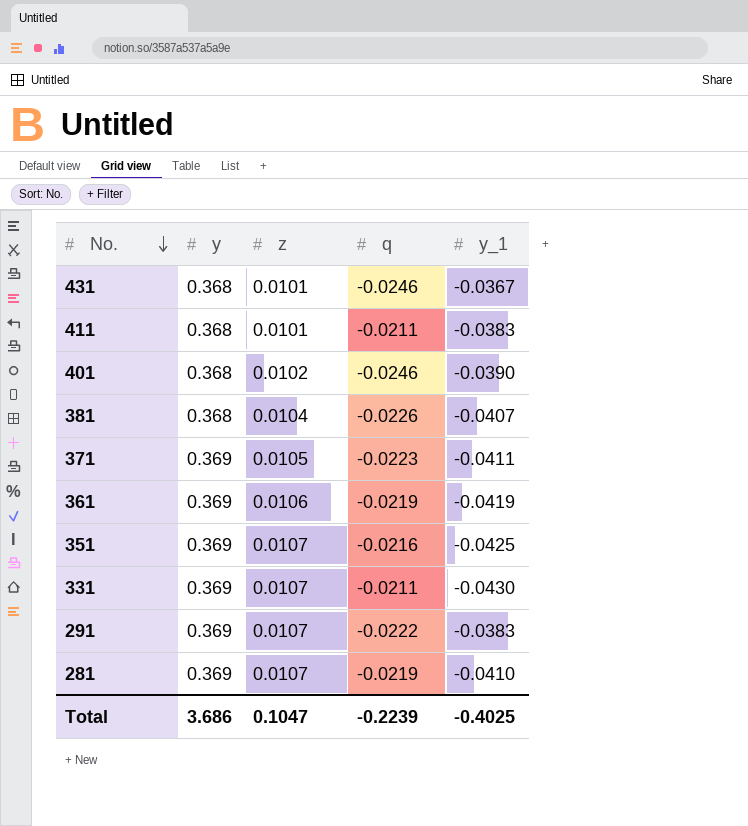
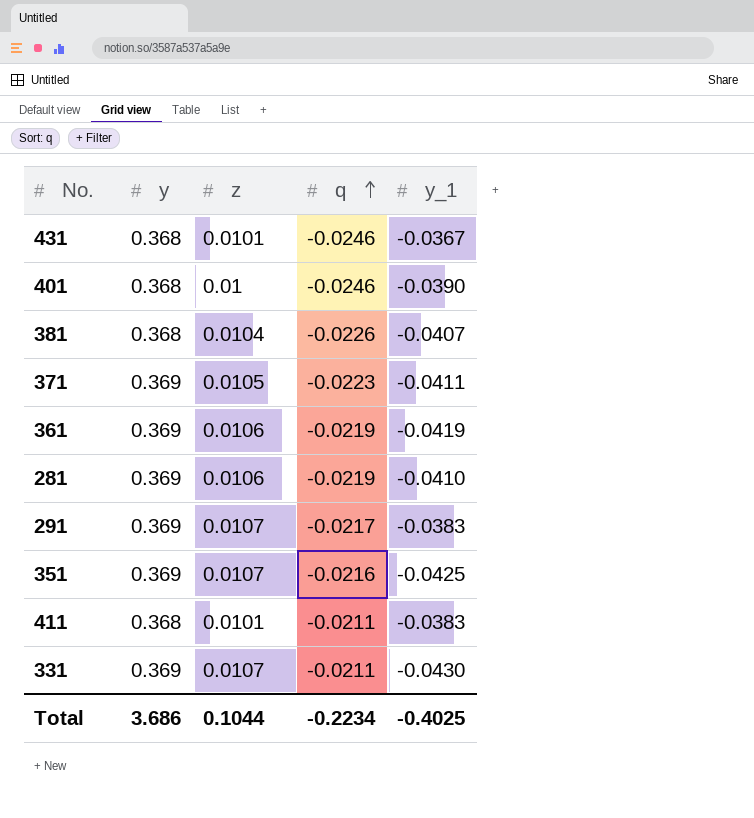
row order: No. descending -> q ascending
401 | z: 0.0102 -> 0.01
281 | z: 0.0107 -> 0.0106
291 | q: -0.0222 -> -0.0217
Total | z: 0.1047 -> 0.1044
Total | q: -0.2239 -> -0.2234

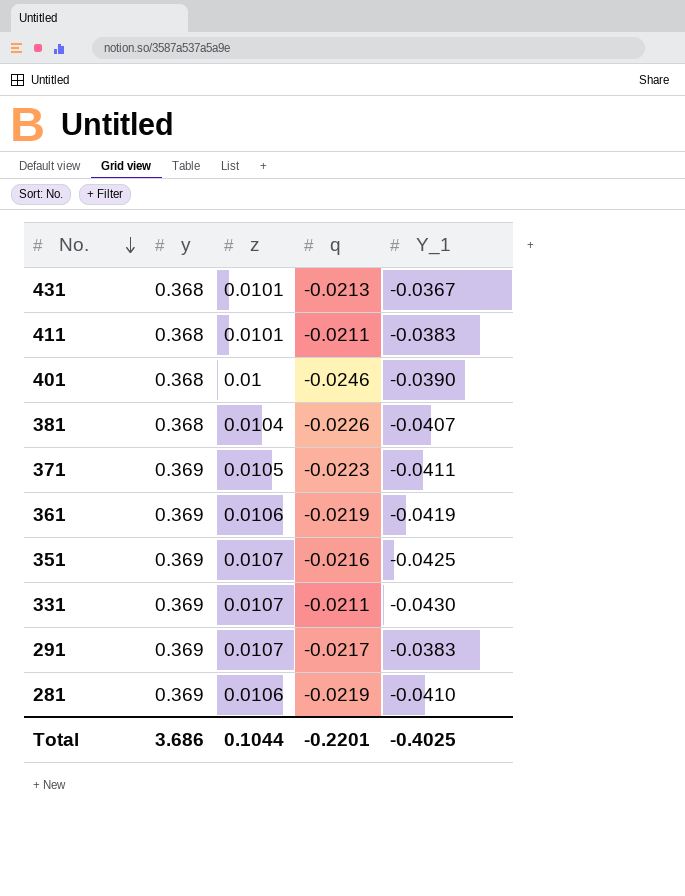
row order: q ascending -> No. descending
column name: y_1 -> Y_1
431 | q: -0.0246 -> -0.0213
Total | q: -0.2234 -> -0.2201

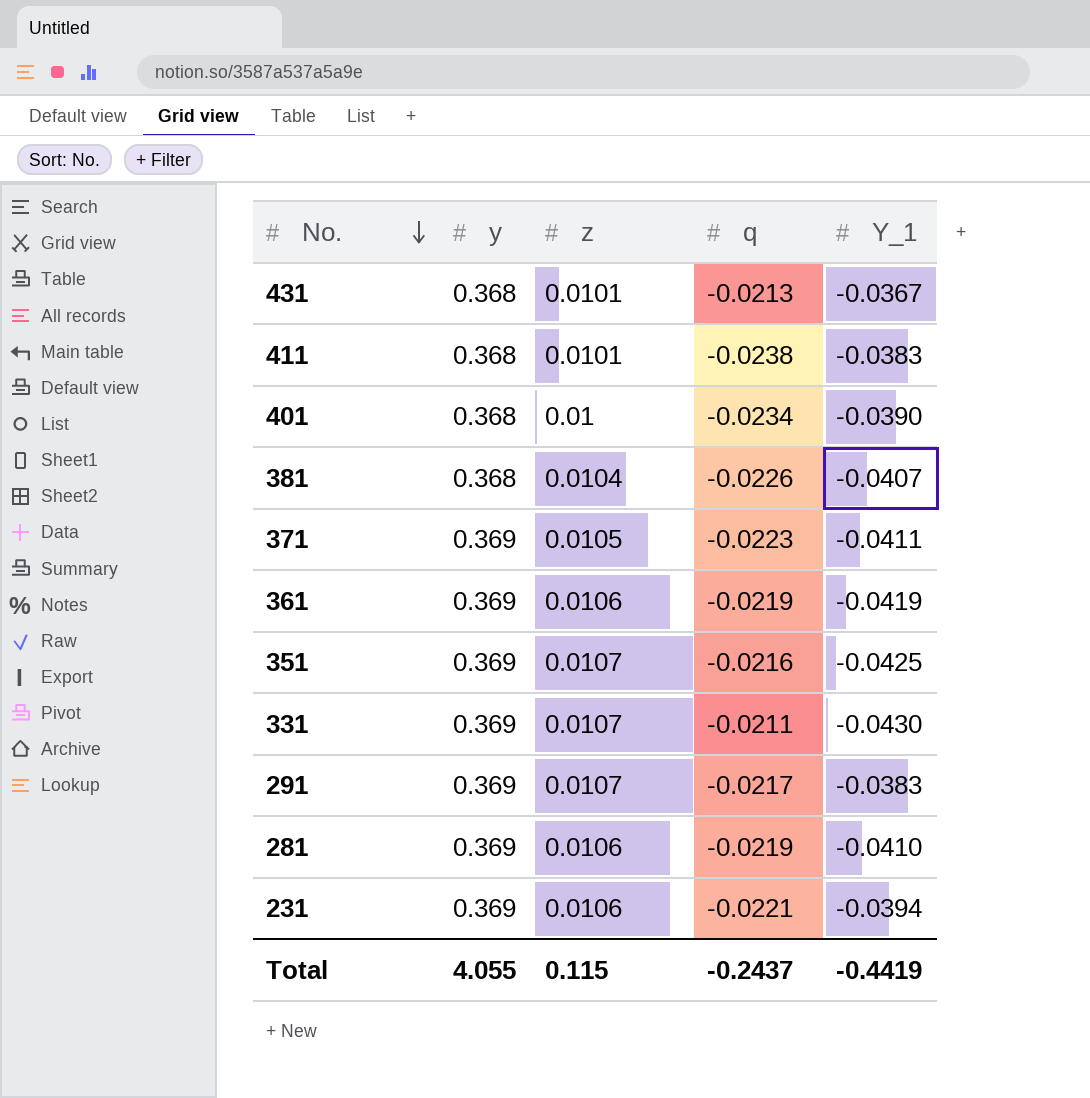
411 | q: -0.0211 -> -0.0238
401 | q: -0.0246 -> -0.0234
row 231: none -> 0.369 | 0.0106 | -0.0221 | -0.0394
Total | y: 3.686 -> 4.055
Total | z: 0.1044 -> 0.115
Total | q: -0.2201 -> -0.2437
Total | Y_1: -0.4025 -> -0.4419

